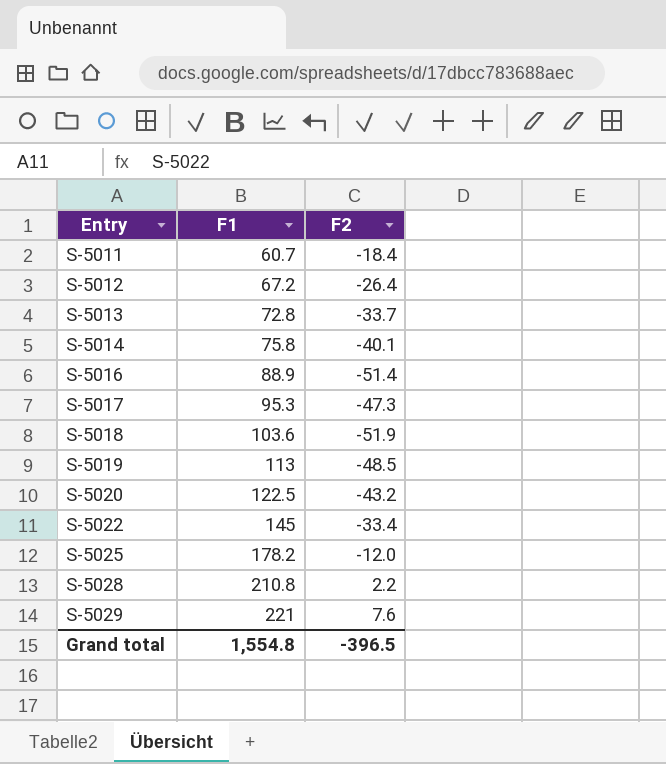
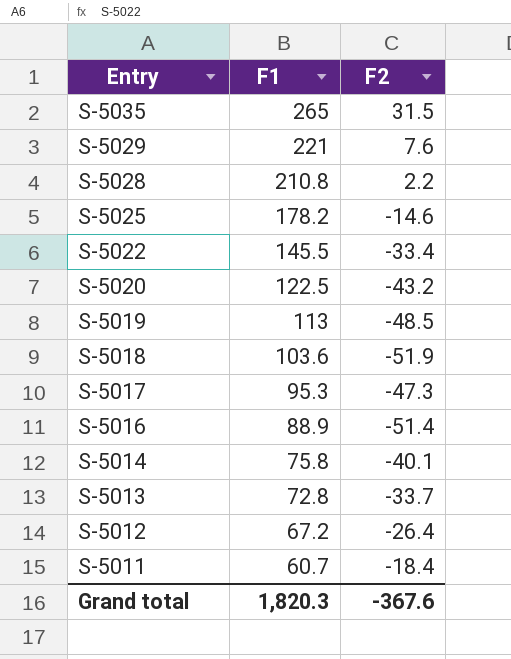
row order: Entry ascending -> Entry descending
row S-5035: none -> 265 | 31.5
S-5025 | F2: -12.0 -> -14.6
S-5022 | F1: 145 -> 145.5
Grand total | F1: 1,554.8 -> 1,820.3
Grand total | F2: -396.5 -> -367.6

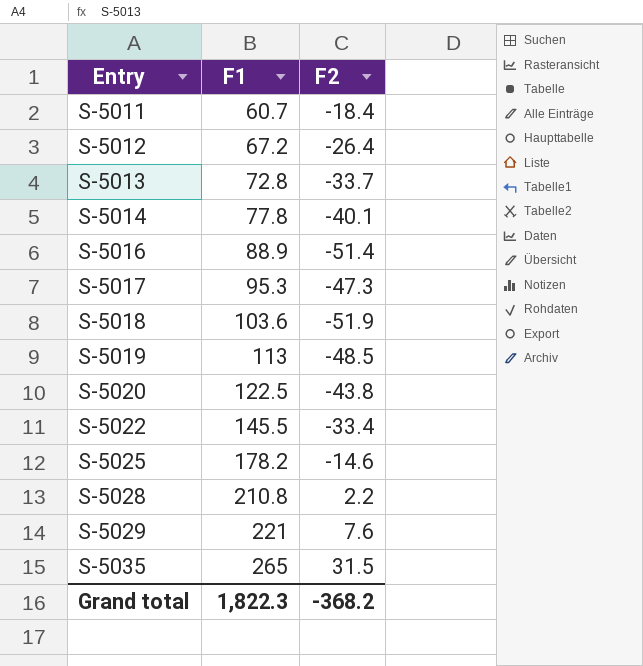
row order: Entry descending -> Entry ascending
S-5014 | F1: 75.8 -> 77.8
S-5020 | F2: -43.2 -> -43.8
Grand total | F1: 1,820.3 -> 1,822.3
Grand total | F2: -367.6 -> -368.2

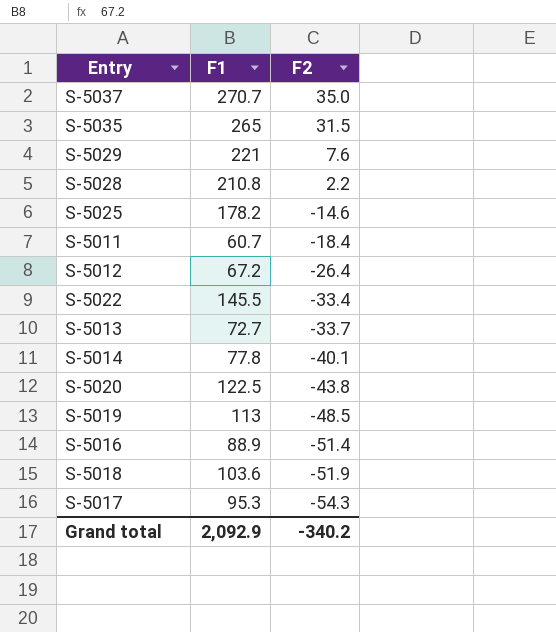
row order: Entry ascending -> F2 descending
row S-5037: none -> 270.7 | 35.0
S-5013 | F1: 72.8 -> 72.7
S-5017 | F2: -47.3 -> -54.3
Grand total | F1: 1,822.3 -> 2,092.9
Grand total | F2: -368.2 -> -340.2

